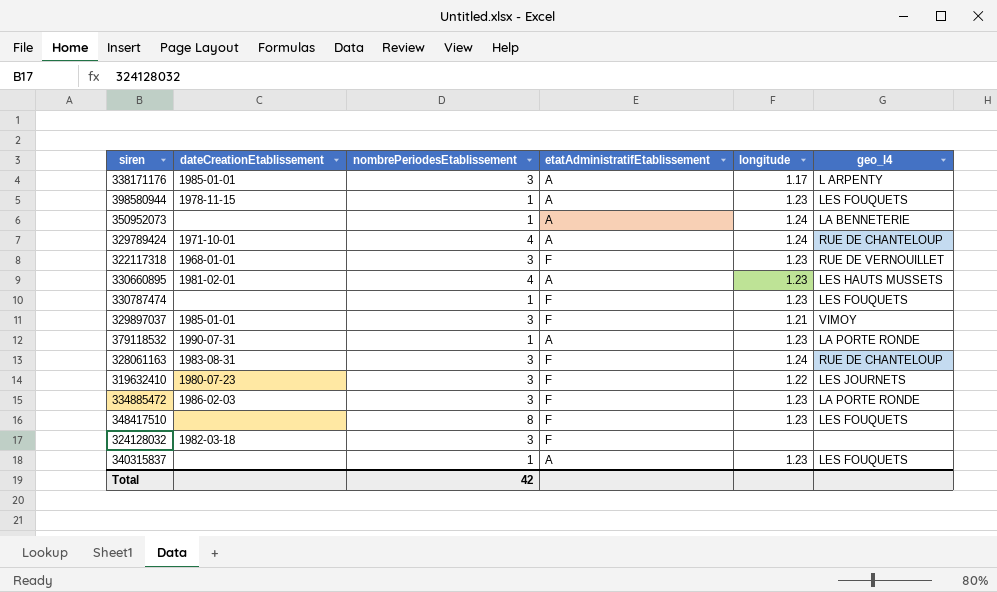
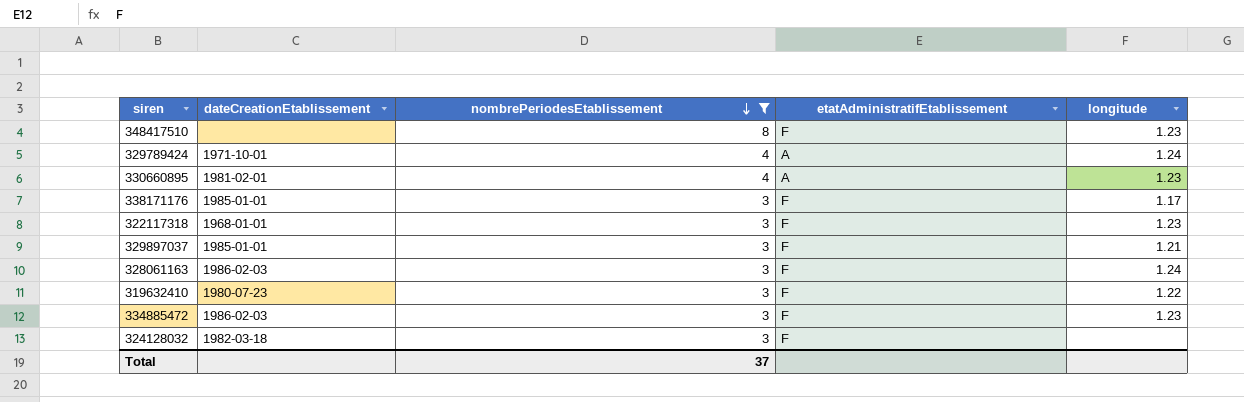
filter: none -> nombrePeriodesEtablissement != 1
row order: none -> nombrePeriodesEtablissement descending
column geo_l4 | position: 6 -> none
338171176 | etatAdministratifEtablissement: A -> F
328061163 | dateCreationEtablissement: 1983-08-31 -> 1986-02-03
Total | nombrePeriodesEtablissement: 42 -> 37

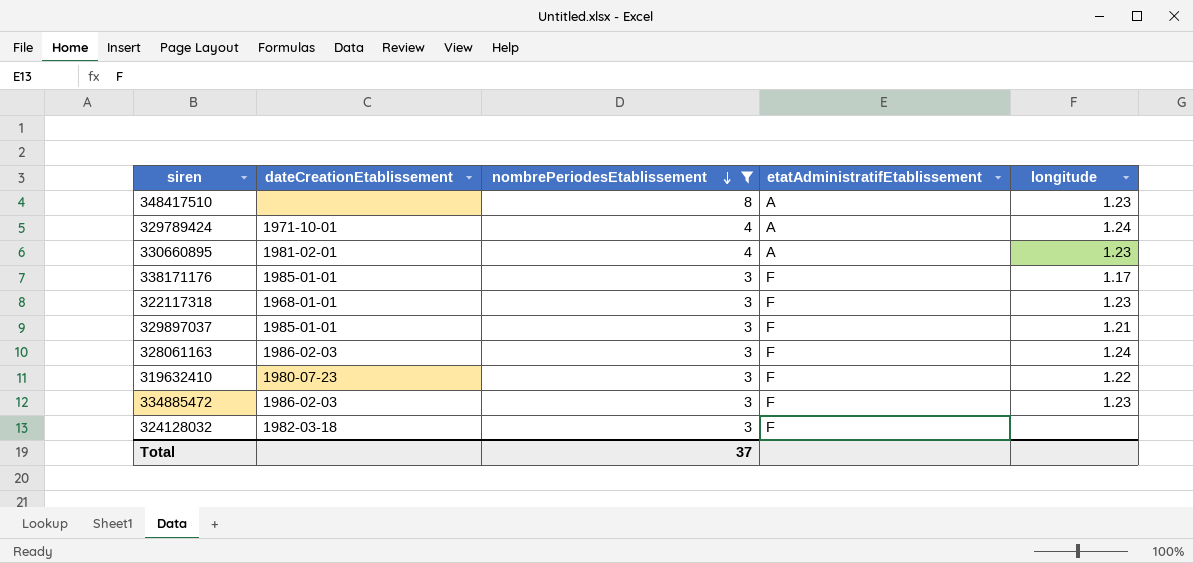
348417510 | etatAdministratifEtablissement: F -> A

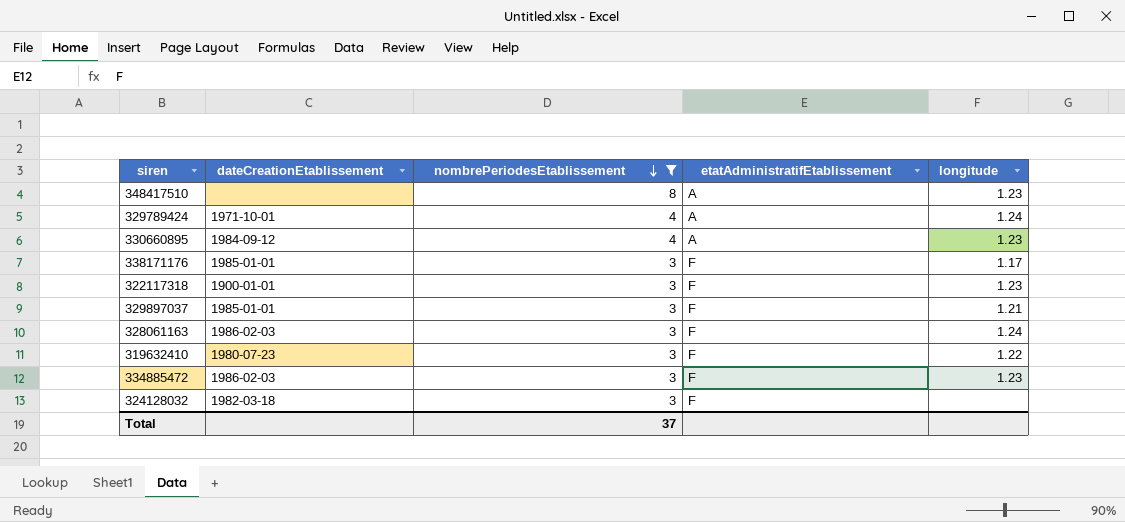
330660895 | dateCreationEtablissement: 1981-02-01 -> 1984-09-12
322117318 | dateCreationEtablissement: 1968-01-01 -> 1900-01-01

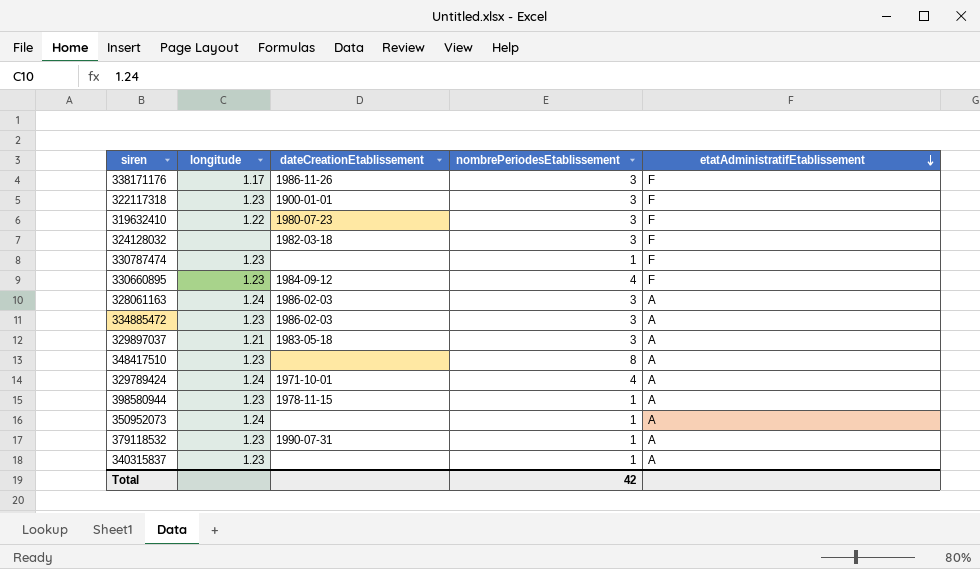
filter: nombrePeriodesEtablissement != 1 -> none
row order: nombrePeriodesEtablissement descending -> etatAdministratifEtablissement descending
column longitude | position: 5 -> 2
338171176 | dateCreationEtablissement: 1985-01-01 -> 1986-11-26
330660895 | etatAdministratifEtablissement: A -> F
328061163 | etatAdministratifEtablissement: F -> A
334885472 | etatAdministratifEtablissement: F -> A
329897037 | dateCreationEtablissement: 1985-01-01 -> 1983-05-18
329897037 | etatAdministratifEtablissement: F -> A
Total | nombrePeriodesEtablissement: 37 -> 42

